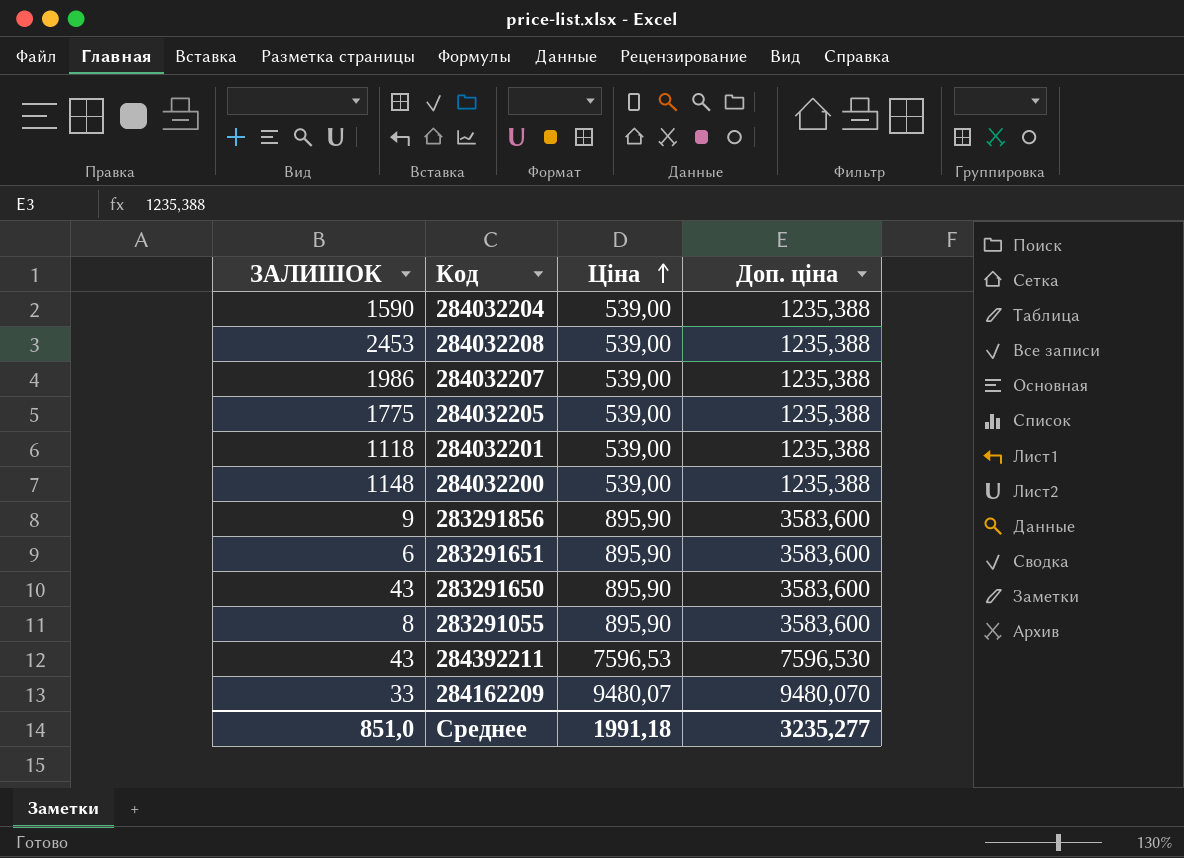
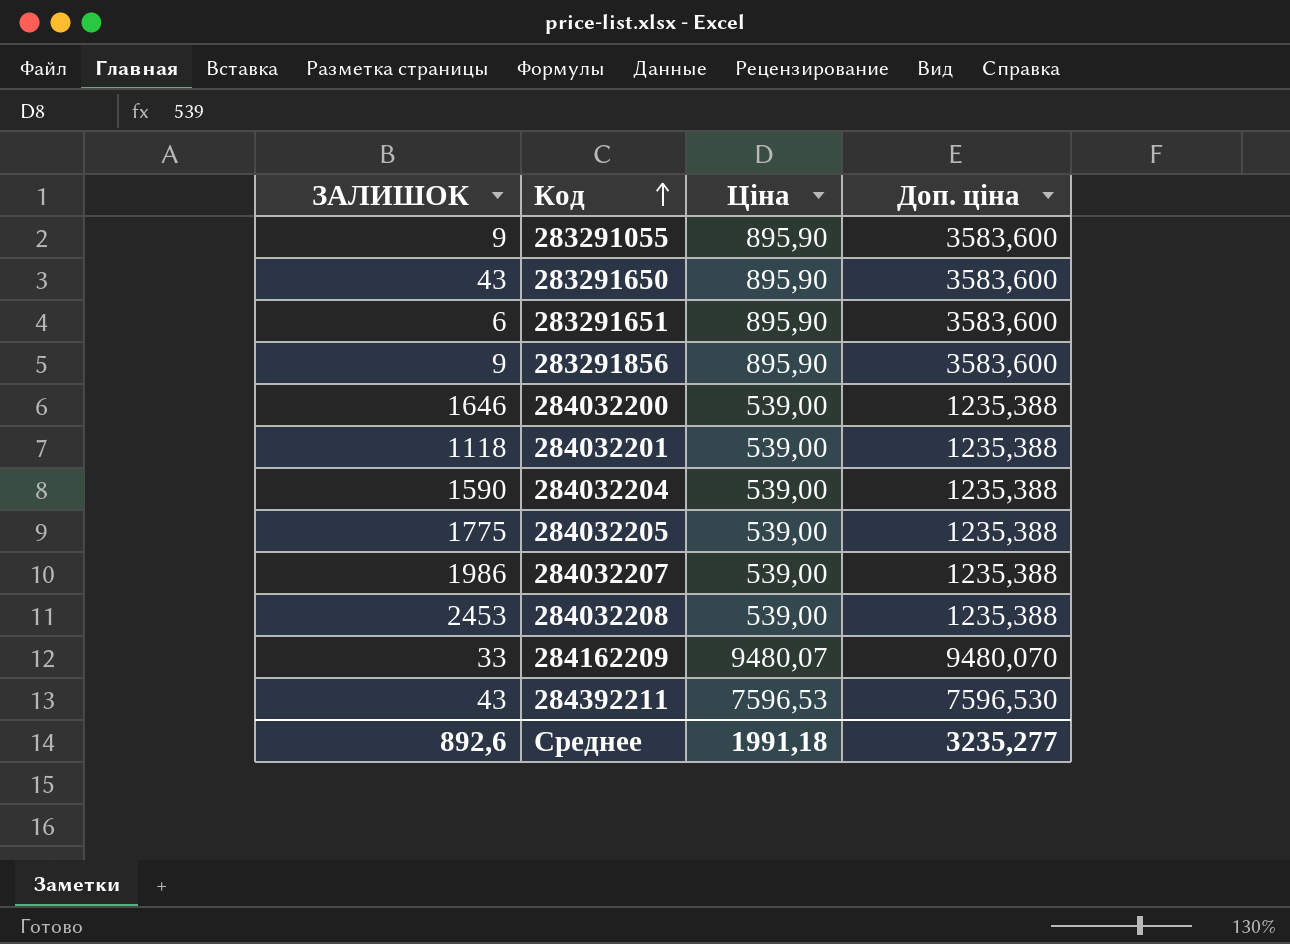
row order: Ціна ascending -> Код ascending
283291055 | ЗАЛИШОК: 8 -> 9
284032200 | ЗАЛИШОК: 1148 -> 1646
Среднее | ЗАЛИШОК: 851,0 -> 892,6

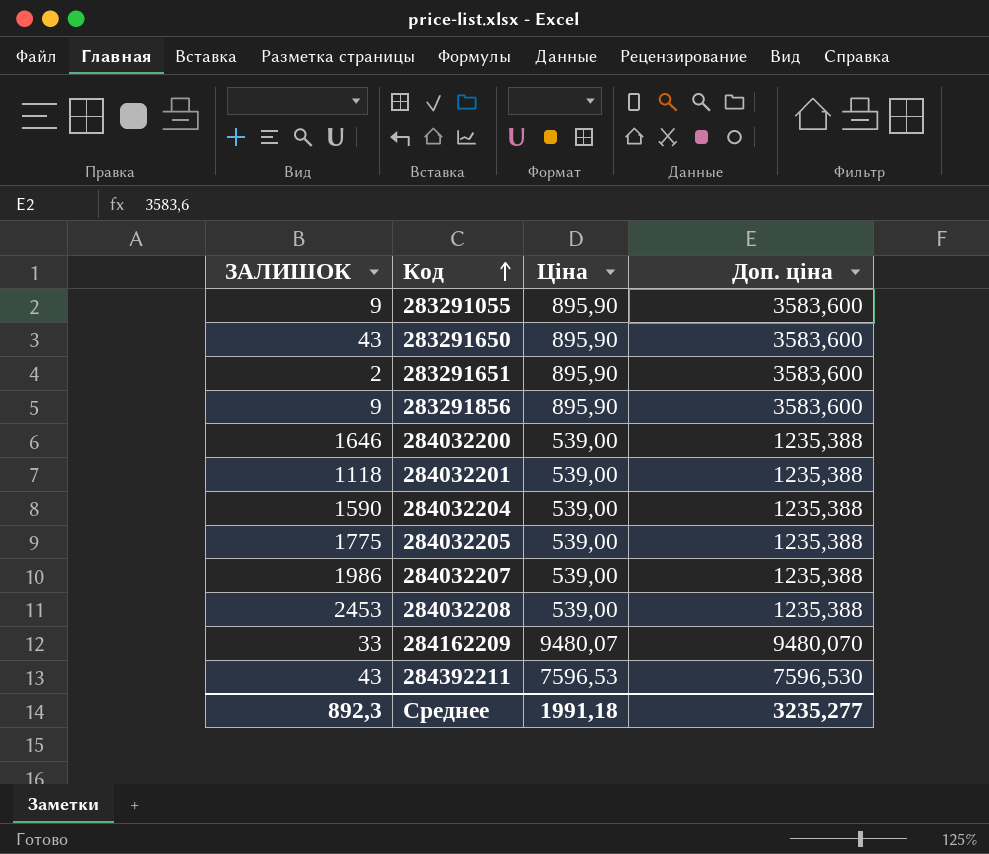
283291651 | ЗАЛИШОК: 6 -> 2
Среднее | ЗАЛИШОК: 892,6 -> 892,3

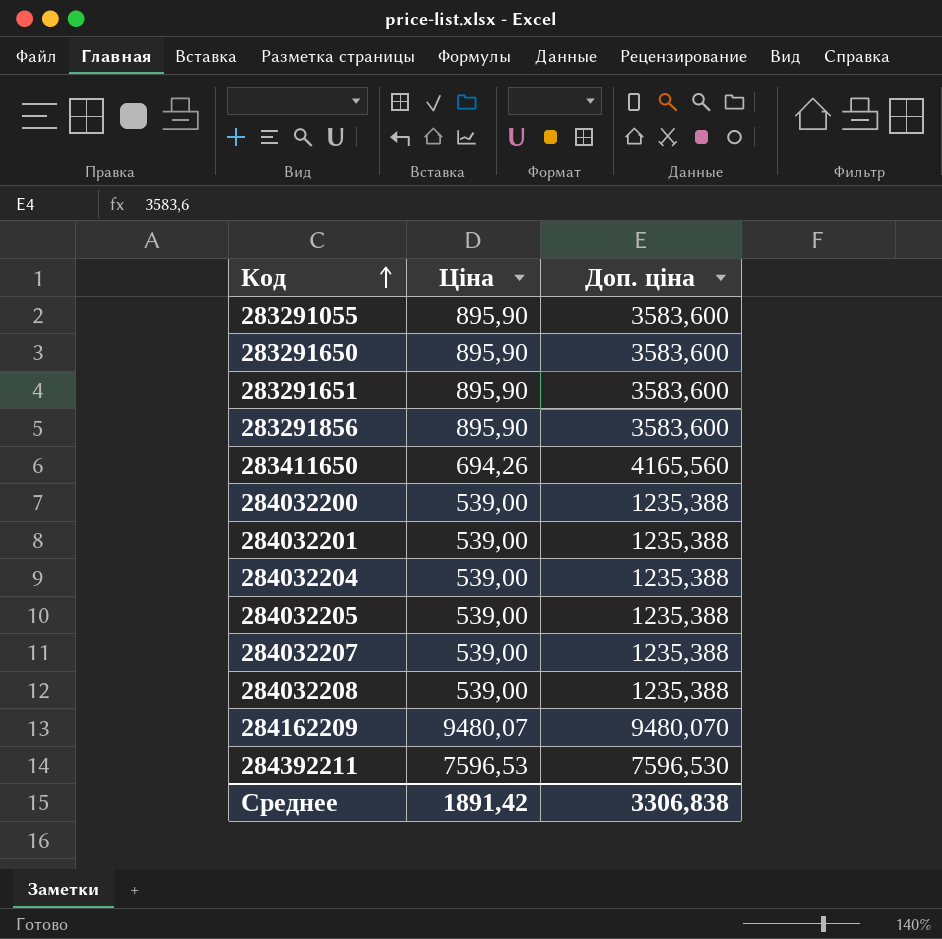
column ЗАЛИШОК | position: 1 -> none
row 283411650: none -> 694,26 | 4165,560
Среднее | Ціна: 1991,18 -> 1891,42
Среднее | Доп. ціна: 3235,277 -> 3306,838

